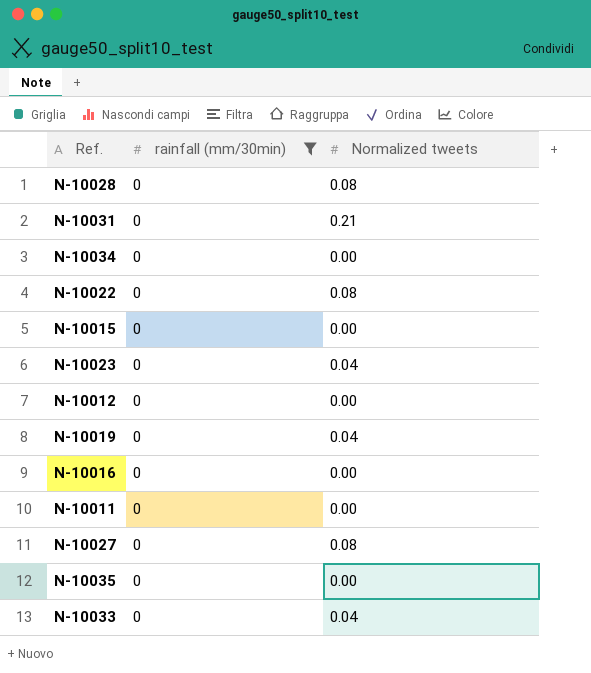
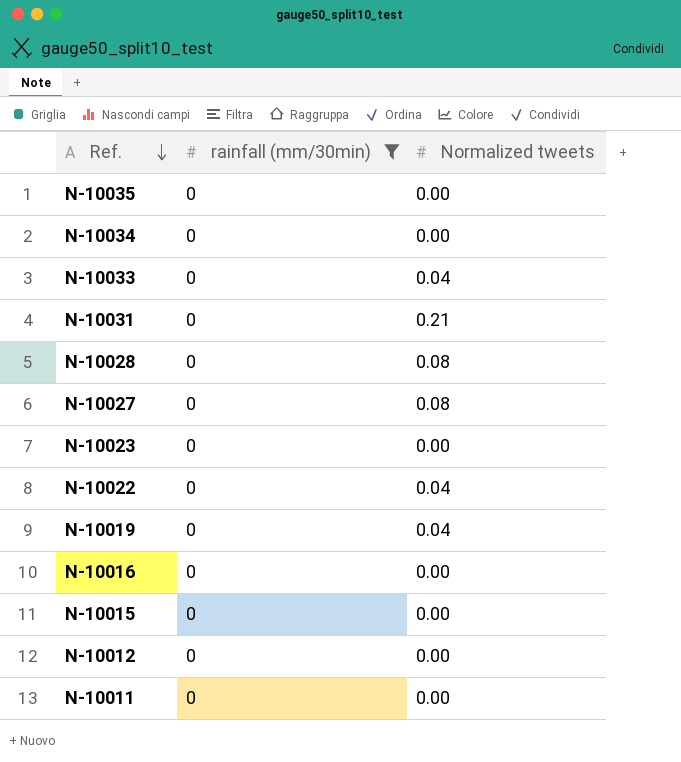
row order: none -> Ref. descending
N-10023 | Normalized tweets: 0.04 -> 0.00
N-10022 | Normalized tweets: 0.08 -> 0.04

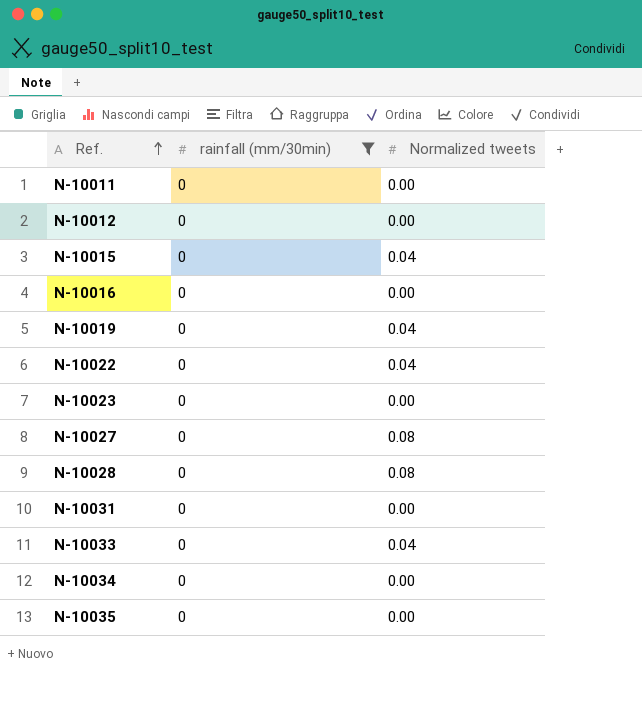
row order: Ref. descending -> Ref. ascending
N-10015 | Normalized tweets: 0.00 -> 0.04
N-10031 | Normalized tweets: 0.21 -> 0.00

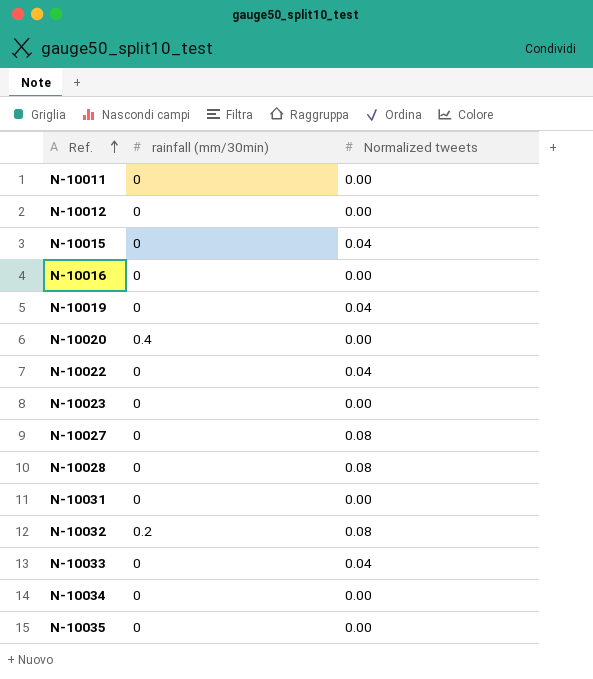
filter: rainfall (mm/30min) = 0 -> none

